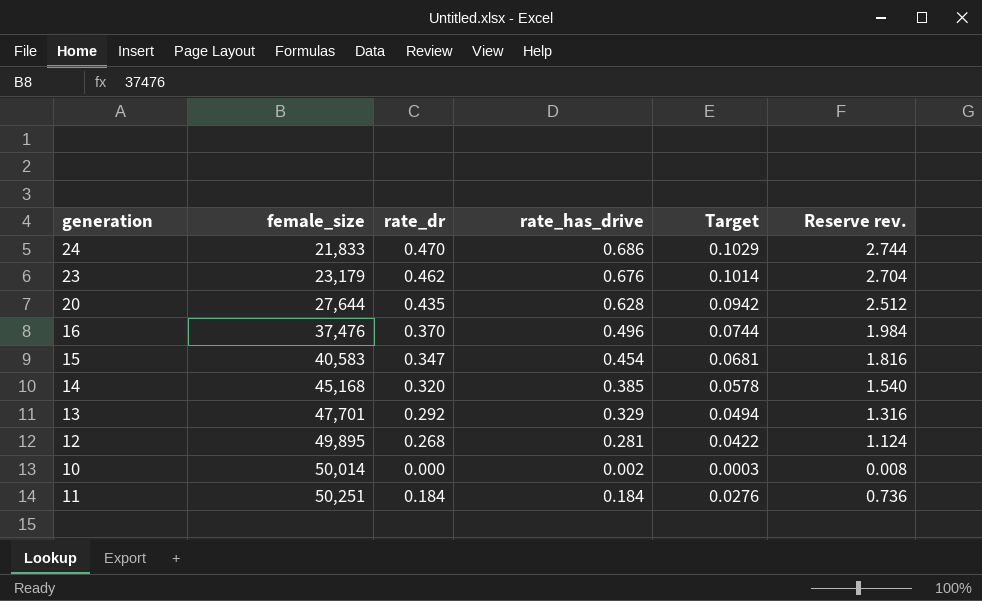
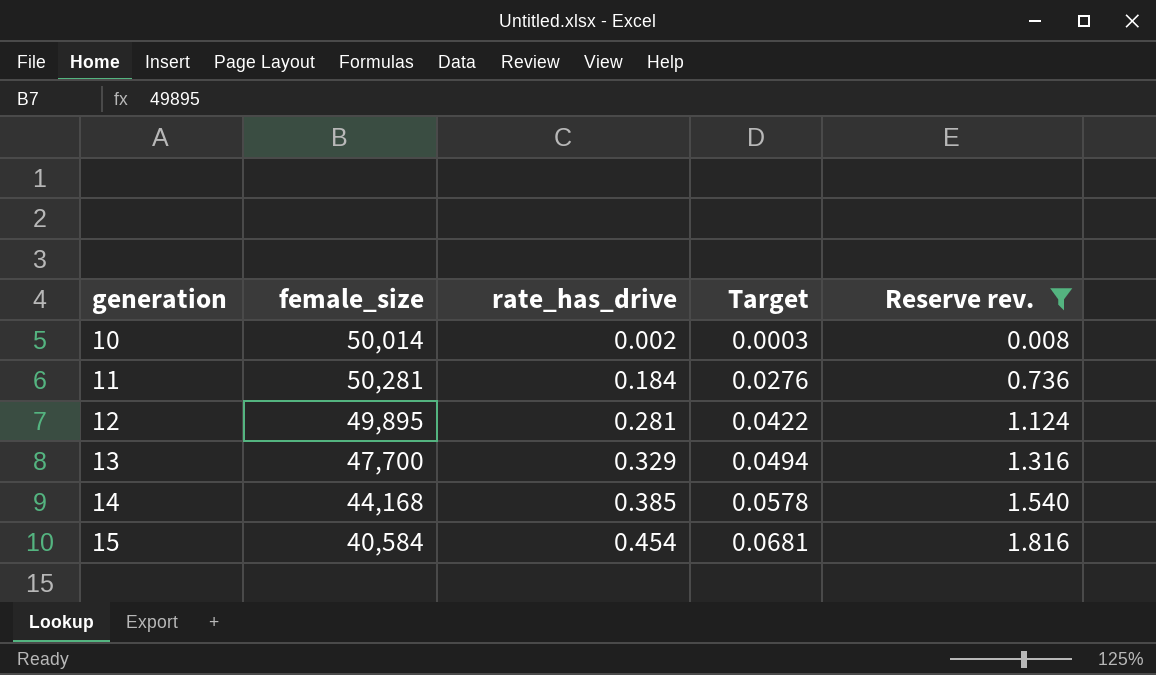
filter: none -> Reserve rev. <= 1.816
row order: female_size ascending -> generation ascending
column rate_dr | position: 3 -> none
11 | female_size: 50,251 -> 50,281
13 | female_size: 47,701 -> 47,700
14 | female_size: 45,168 -> 44,168
15 | female_size: 40,583 -> 40,584

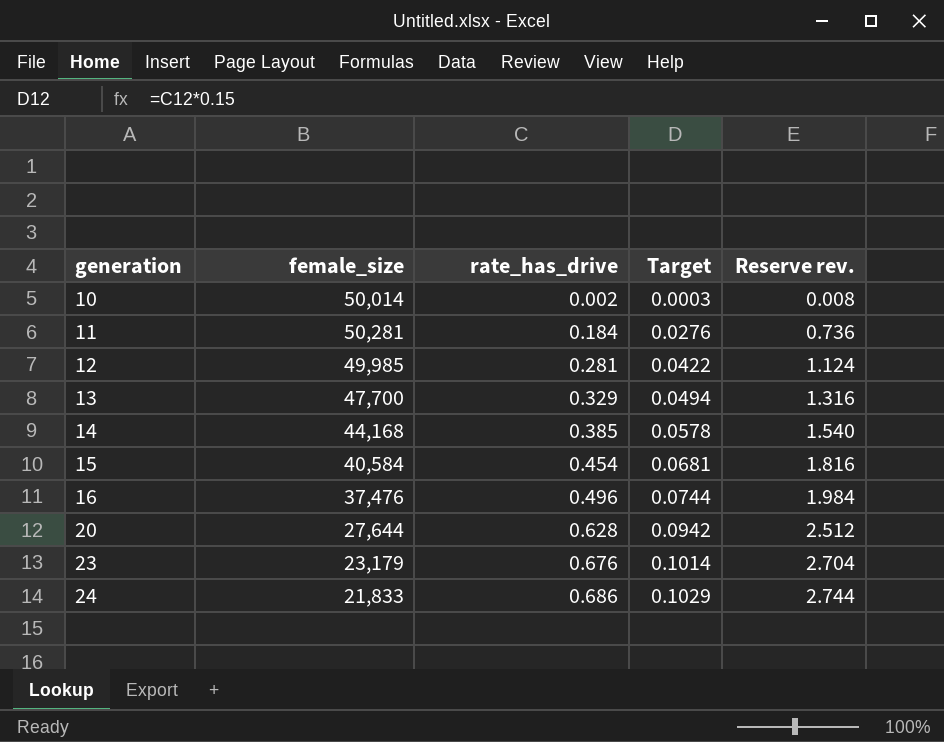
filter: Reserve rev. <= 1.816 -> none
12 | female_size: 49,895 -> 49,985

